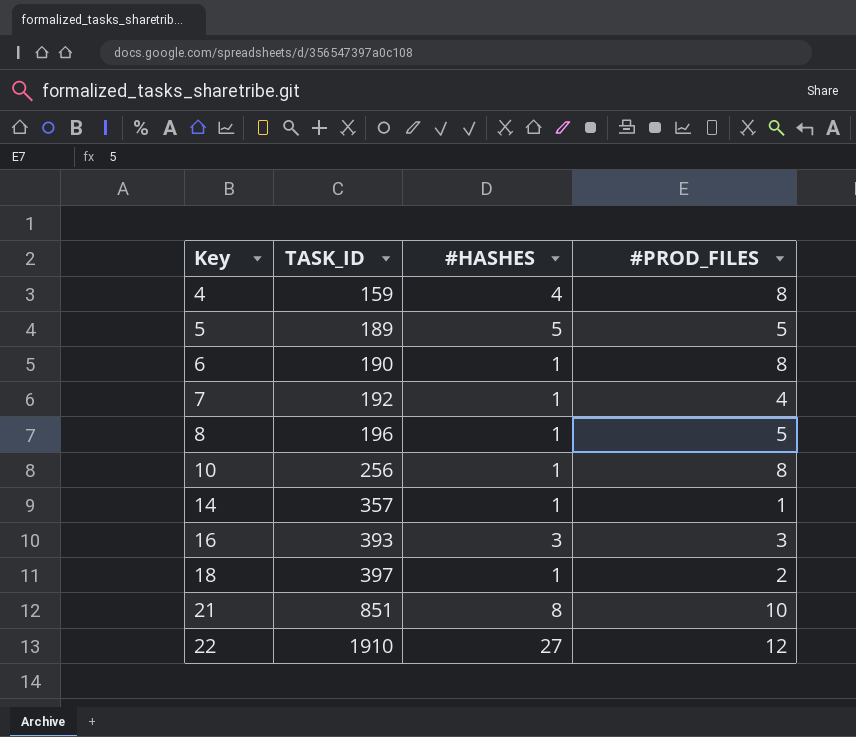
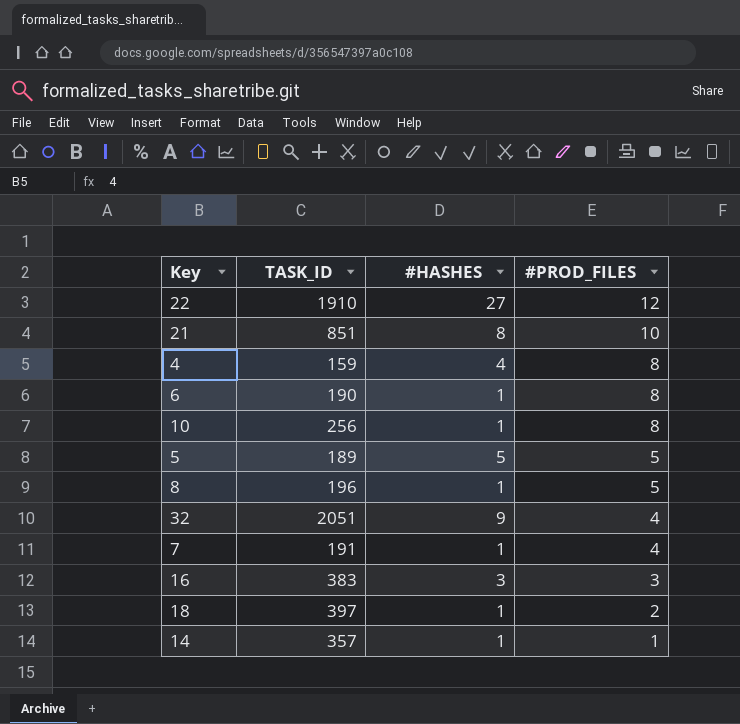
row order: Key ascending -> #PROD_FILES descending
row 32: none -> 2051 | 9 | 4
7 | TASK_ID: 192 -> 191
16 | TASK_ID: 393 -> 383

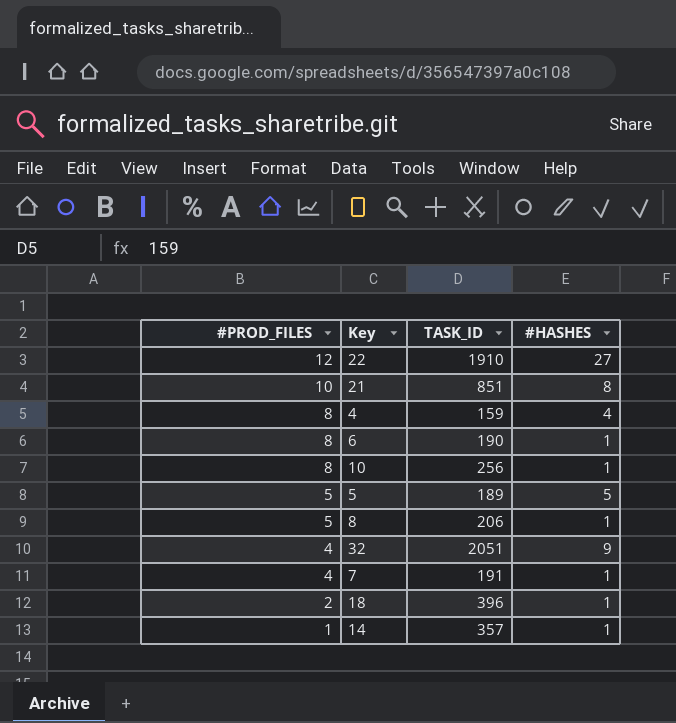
column #PROD_FILES | position: 4 -> 1
row 16: 383 | 3 | 3 -> none
8 | TASK_ID: 196 -> 206
18 | TASK_ID: 397 -> 396

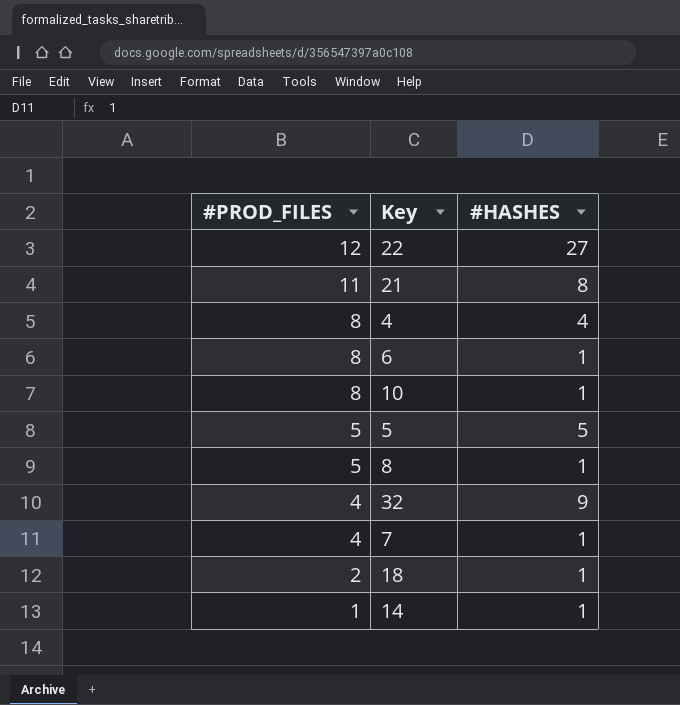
column TASK_ID | position: 3 -> none
21 | #PROD_FILES: 10 -> 11

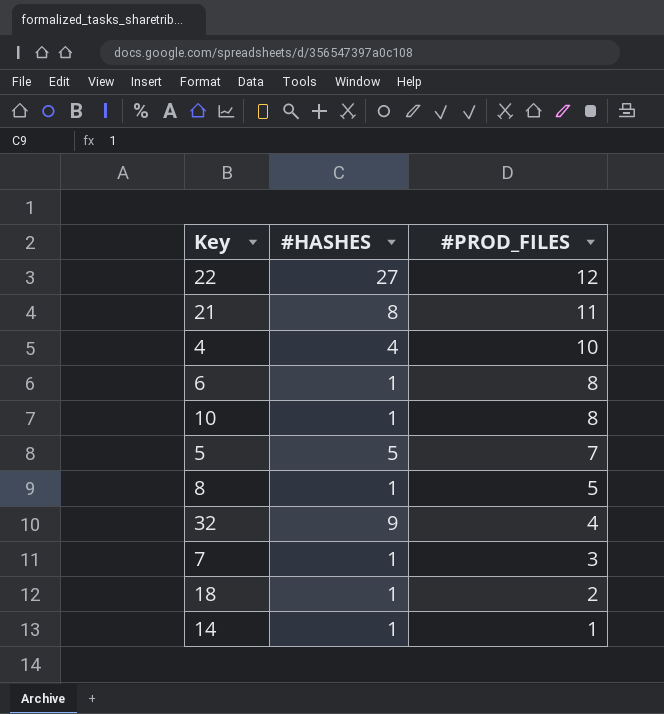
column #PROD_FILES | position: 1 -> 3
4 | #PROD_FILES: 8 -> 10
5 | #PROD_FILES: 5 -> 7
7 | #PROD_FILES: 4 -> 3

